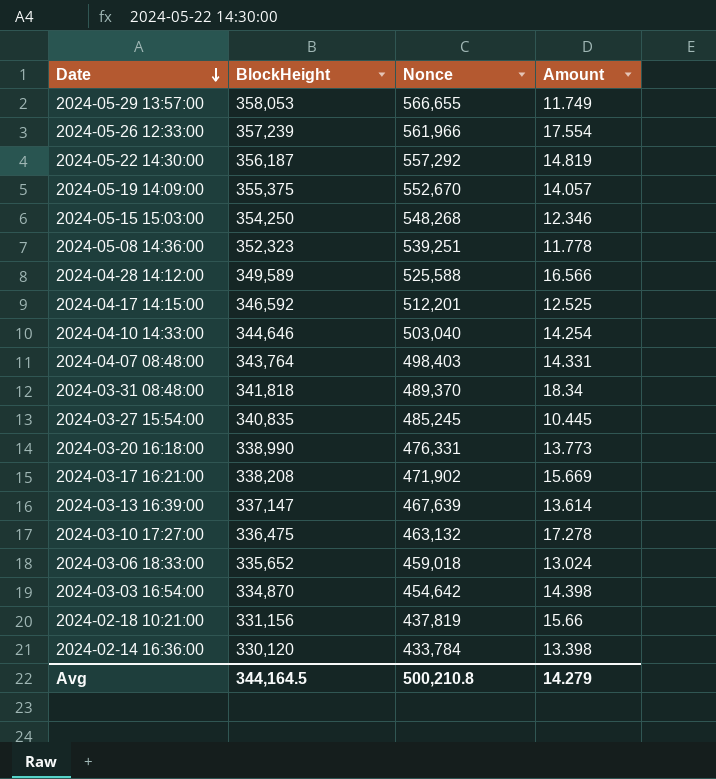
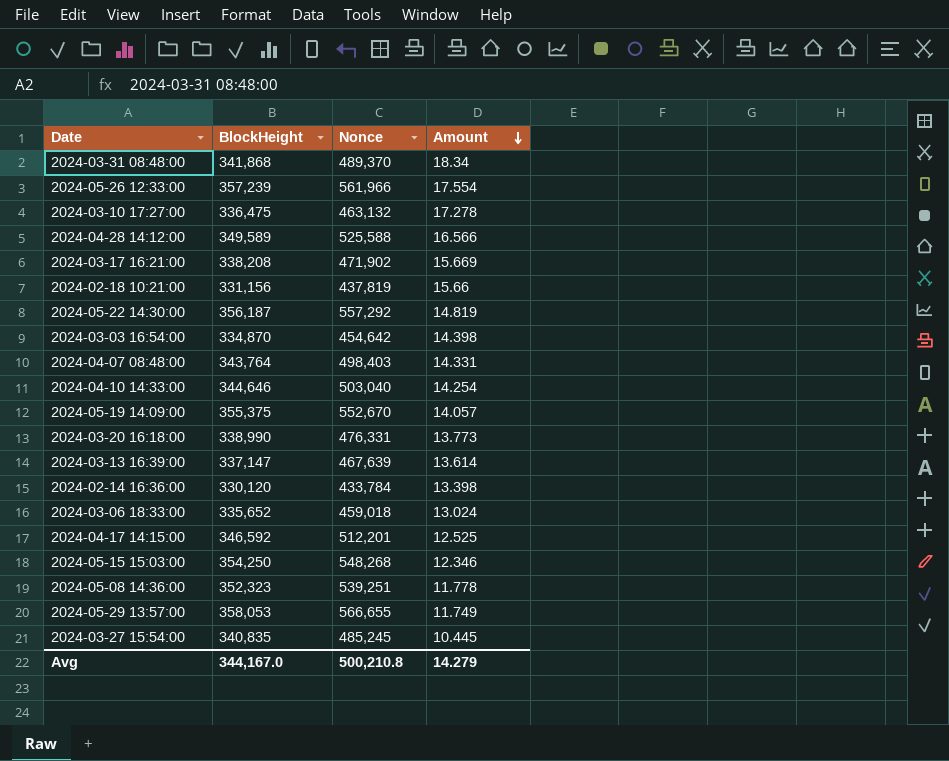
row order: Date descending -> Amount descending
2024-03-31 08:48:00 | BlockHeight: 341,818 -> 341,868
Avg | BlockHeight: 344,164.5 -> 344,167.0

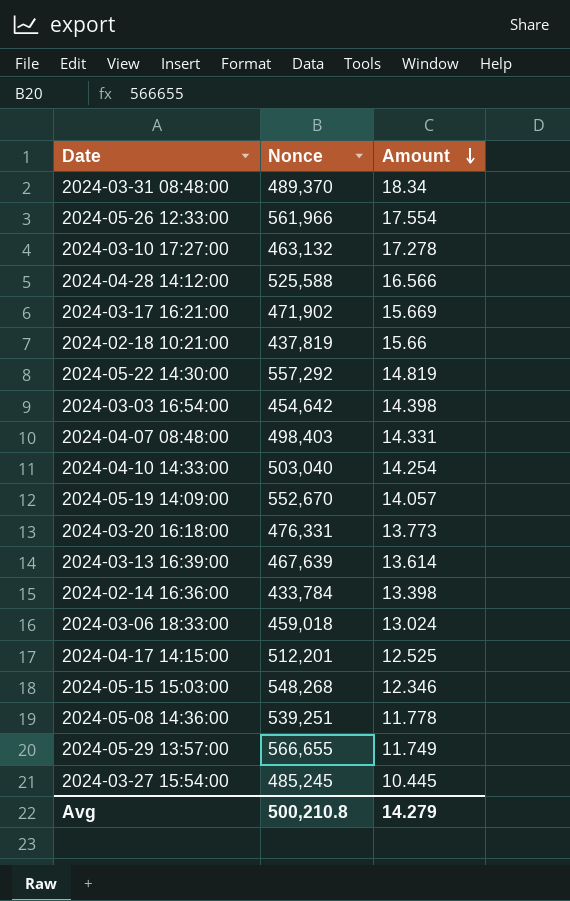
column BlockHeight | position: 2 -> none

